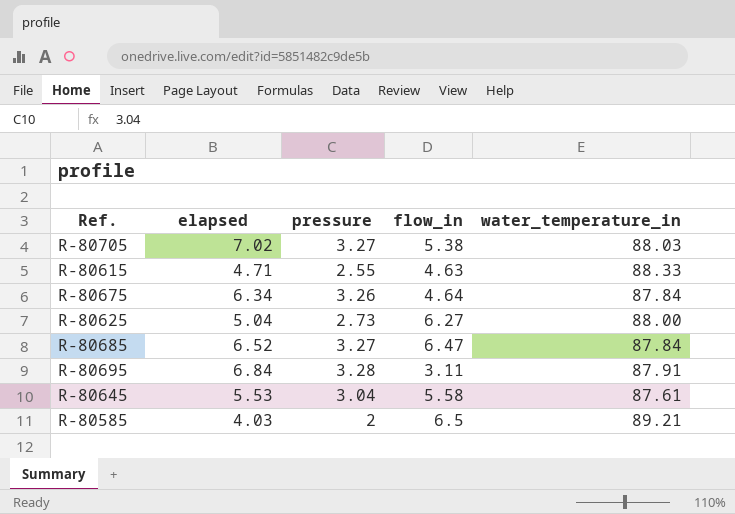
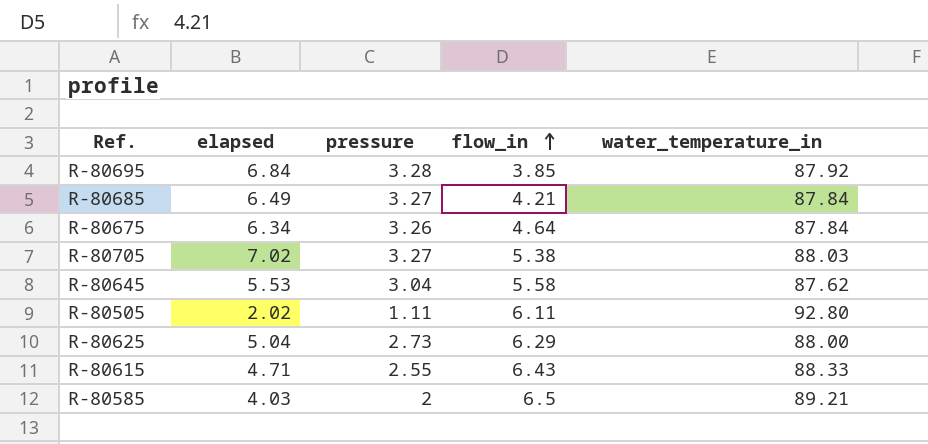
row order: none -> flow_in ascending
R-80695 | flow_in: 3.11 -> 3.85
R-80695 | water_temperature_in: 87.91 -> 87.92
R-80685 | elapsed: 6.52 -> 6.49
R-80685 | flow_in: 6.47 -> 4.21
R-80645 | water_temperature_in: 87.61 -> 87.62
row R-80505: none -> 2.02 | 1.11 | 6.11 | 92.80
R-80625 | flow_in: 6.27 -> 6.29
R-80615 | flow_in: 4.63 -> 6.43

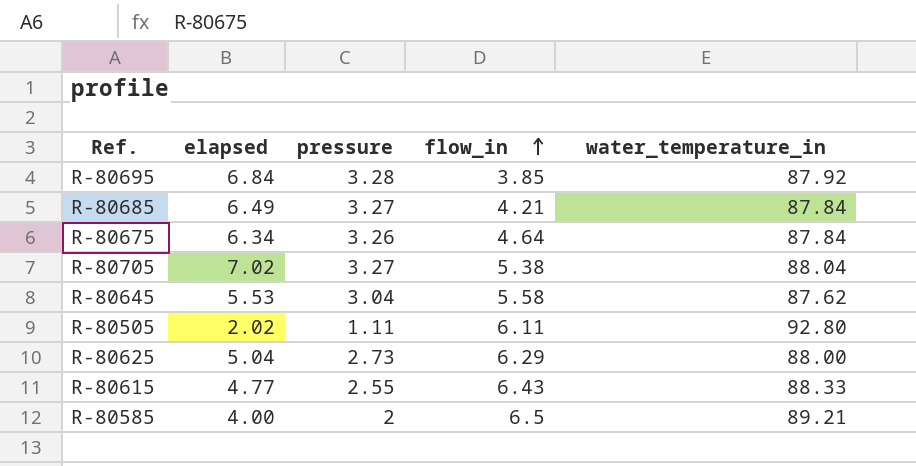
R-80705 | water_temperature_in: 88.03 -> 88.04
R-80615 | elapsed: 4.71 -> 4.77
R-80585 | elapsed: 4.03 -> 4.00

